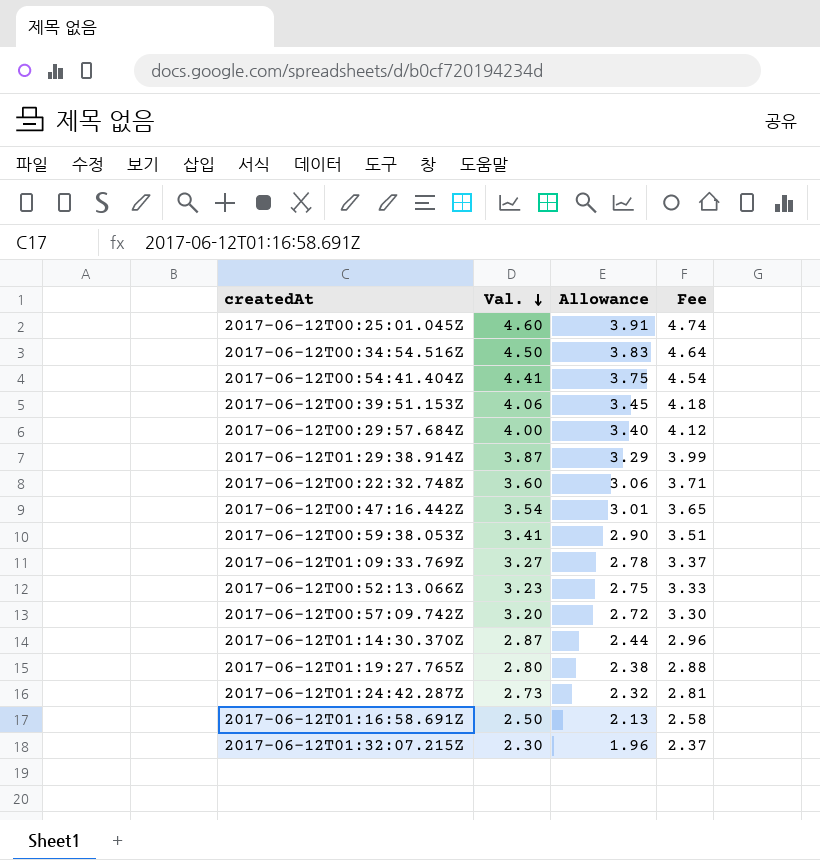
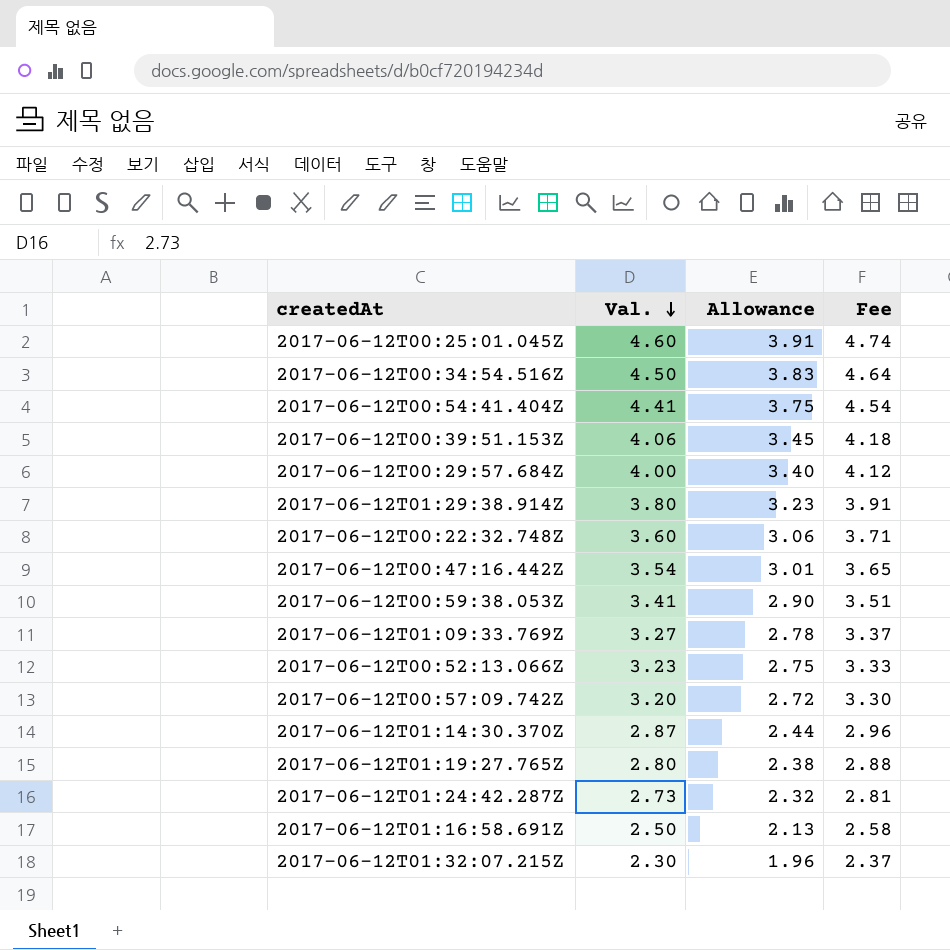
2017-06-12T01:29:38.914Z | Val.: 3.87 -> 3.80
2017-06-12T01:29:38.914Z | Allowance: 3.29 -> 3.23
2017-06-12T01:29:38.914Z | Fee: 3.99 -> 3.91

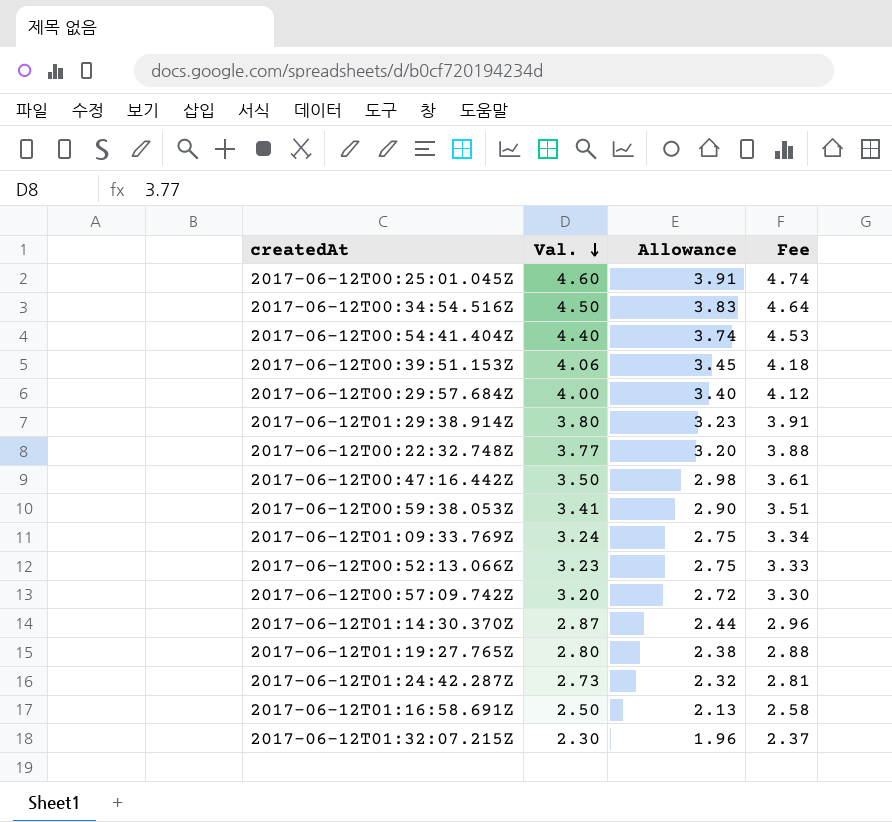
2017-06-12T00:54:41.404Z | Val.: 4.41 -> 4.40
2017-06-12T00:54:41.404Z | Allowance: 3.75 -> 3.74
2017-06-12T00:54:41.404Z | Fee: 4.54 -> 4.53
2017-06-12T00:22:32.748Z | Val.: 3.60 -> 3.77
2017-06-12T00:22:32.748Z | Allowance: 3.06 -> 3.20
2017-06-12T00:22:32.748Z | Fee: 3.71 -> 3.88
2017-06-12T00:47:16.442Z | Val.: 3.54 -> 3.50
2017-06-12T00:47:16.442Z | Allowance: 3.01 -> 2.98
2017-06-12T00:47:16.442Z | Fee: 3.65 -> 3.61
2017-06-12T01:09:33.769Z | Val.: 3.27 -> 3.24
2017-06-12T01:09:33.769Z | Allowance: 2.78 -> 2.75
2017-06-12T01:09:33.769Z | Fee: 3.37 -> 3.34

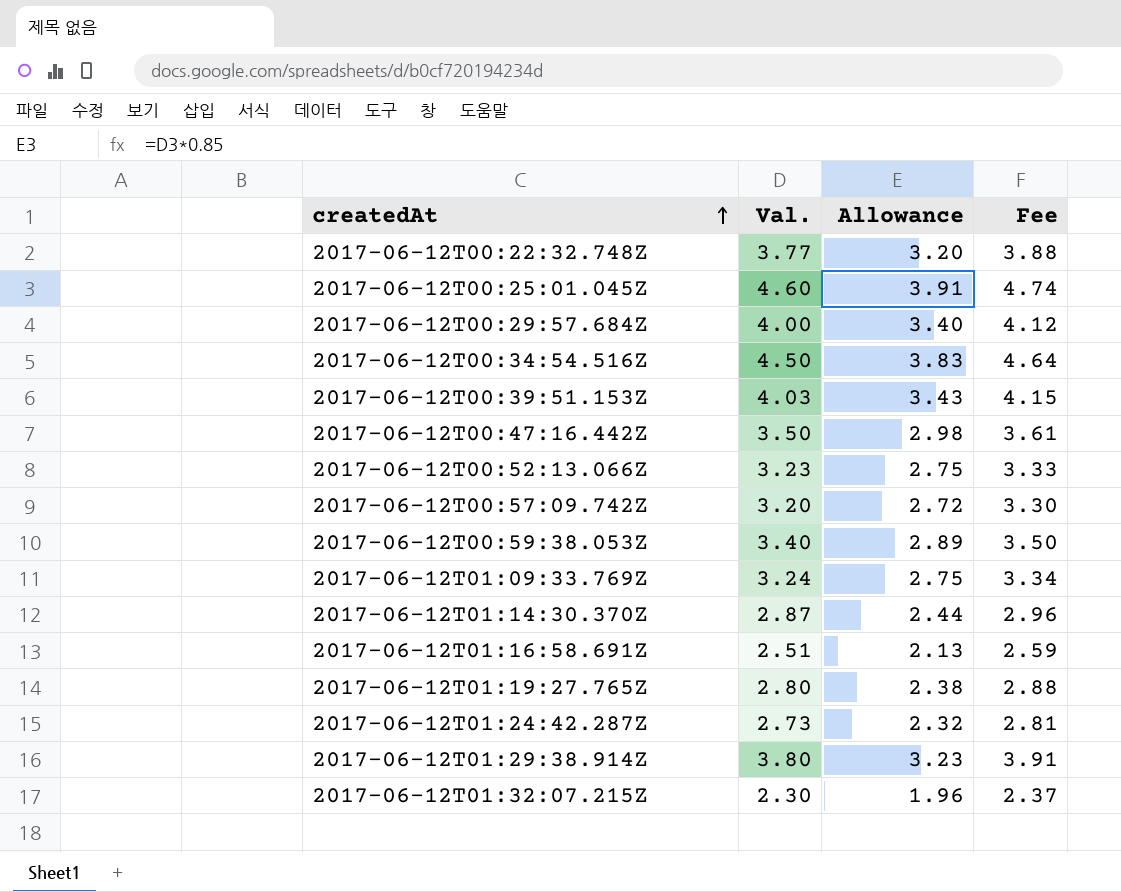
row order: Val. descending -> createdAt ascending
row 2017-06-12T00:54:41.404Z: 4.40 | 3.74 | 4.53 -> none
2017-06-12T00:39:51.153Z | Val.: 4.06 -> 4.03
2017-06-12T00:39:51.153Z | Allowance: 3.45 -> 3.43
2017-06-12T00:39:51.153Z | Fee: 4.18 -> 4.15
2017-06-12T00:59:38.053Z | Val.: 3.41 -> 3.40
2017-06-12T00:59:38.053Z | Allowance: 2.90 -> 2.89
2017-06-12T00:59:38.053Z | Fee: 3.51 -> 3.50
2017-06-12T01:16:58.691Z | Val.: 2.50 -> 2.51
2017-06-12T01:16:58.691Z | Fee: 2.58 -> 2.59

